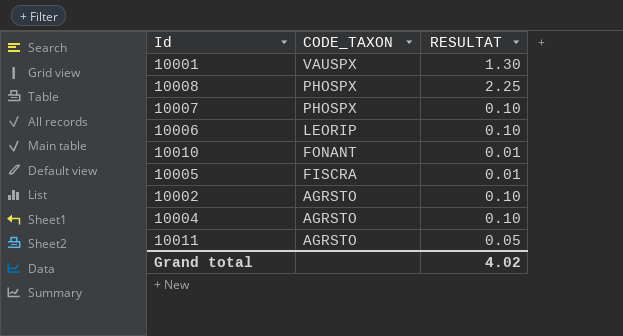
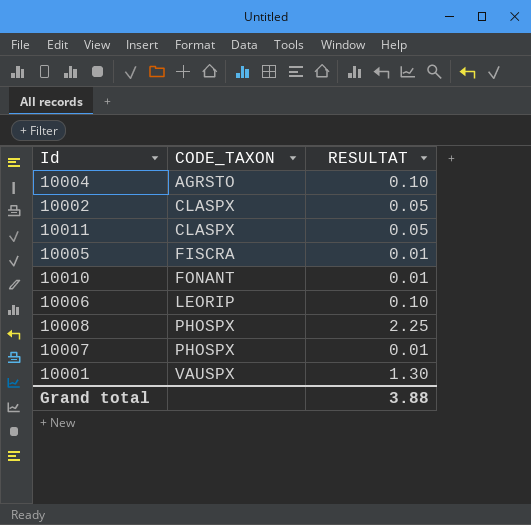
row order: CODE_TAXON descending -> CODE_TAXON ascending
10002 | CODE_TAXON: AGRSTO -> CLASPX
10002 | RESULTAT: 0.10 -> 0.05
10011 | CODE_TAXON: AGRSTO -> CLASPX
10007 | RESULTAT: 0.10 -> 0.01
Grand total | RESULTAT: 4.02 -> 3.88

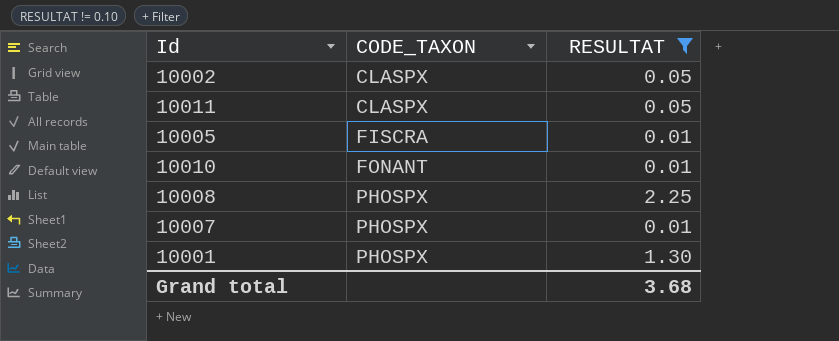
filter: none -> RESULTAT != 0.10
10001 | CODE_TAXON: VAUSPX -> PHOSPX
Grand total | RESULTAT: 3.88 -> 3.68

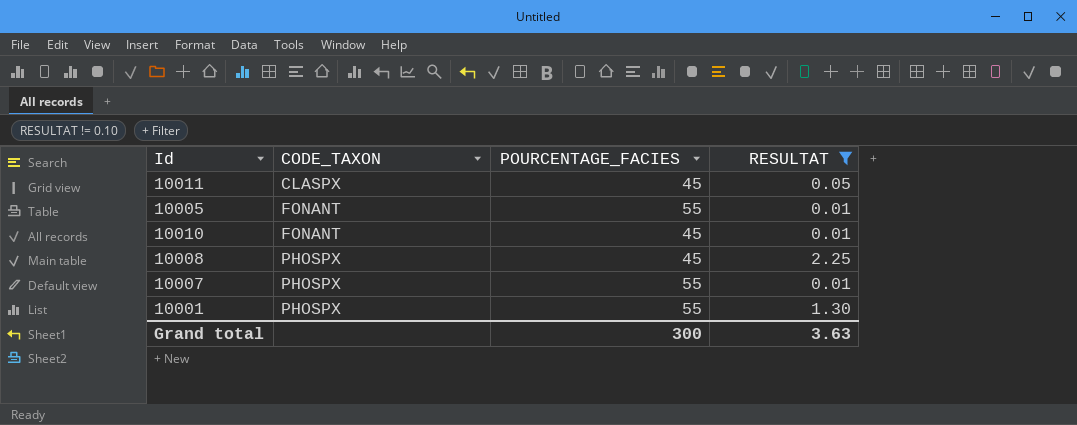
column POURCENTAGE_FACIES | position: none -> 3
row 10002: CLASPX | 0.05 -> none
10005 | CODE_TAXON: FISCRA -> FONANT
Grand total | RESULTAT: 3.68 -> 3.63

